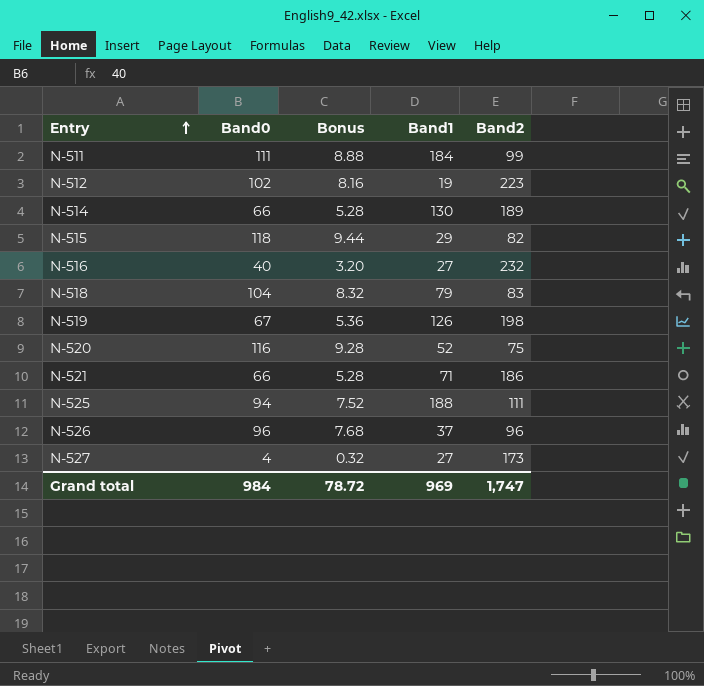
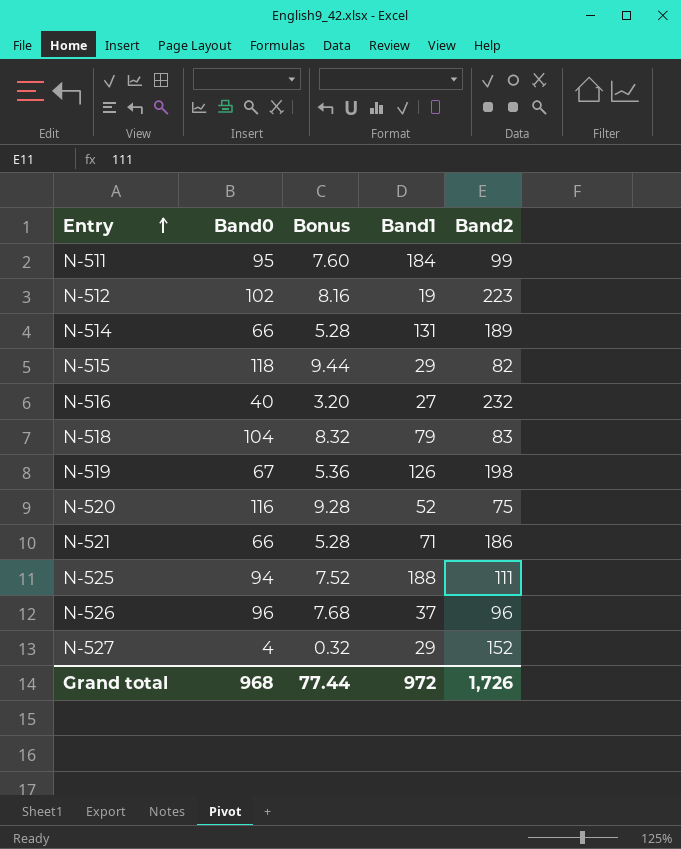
N-511 | Band0: 111 -> 95
N-511 | Bonus: 8.88 -> 7.60
N-514 | Band1: 130 -> 131
N-527 | Band1: 27 -> 29
N-527 | Band2: 173 -> 152
Grand total | Band0: 984 -> 968
Grand total | Bonus: 78.72 -> 77.44
Grand total | Band1: 969 -> 972
Grand total | Band2: 1,747 -> 1,726

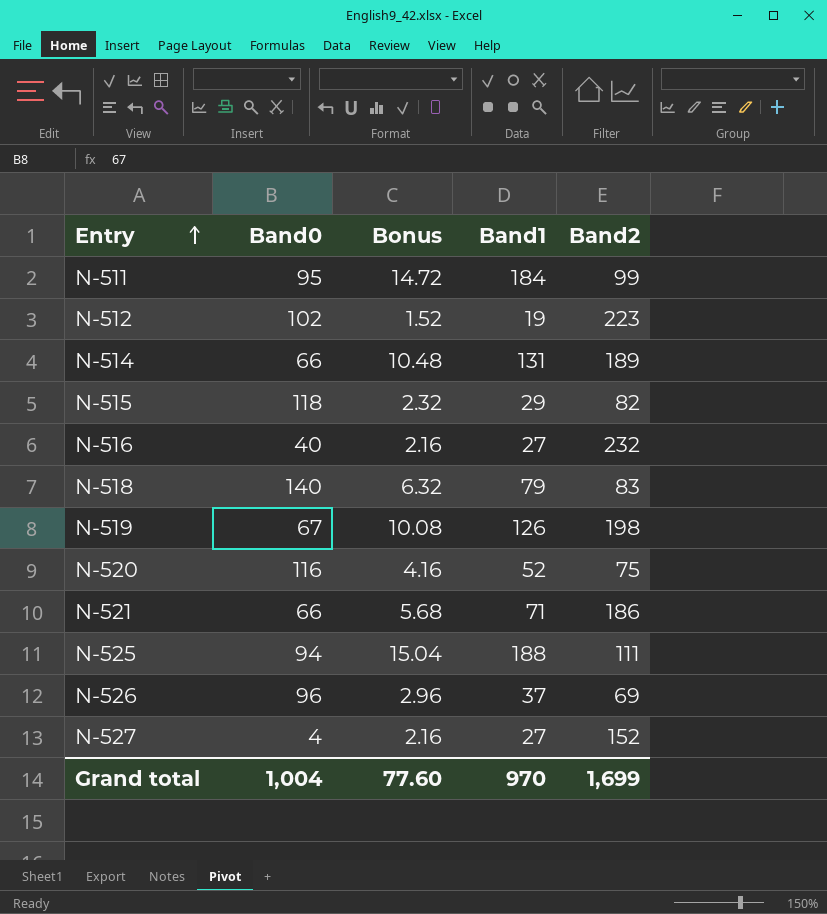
column Bonus | formula: [Band0] * 0.08 -> [Band1] * 0.08
N-518 | Band0: 104 -> 140
N-526 | Band2: 96 -> 69
N-527 | Band1: 29 -> 27
Grand total | Band0: 968 -> 1,004
Grand total | Bonus: 77.44 -> 77.60
Grand total | Band1: 972 -> 970
Grand total | Band2: 1,726 -> 1,699

